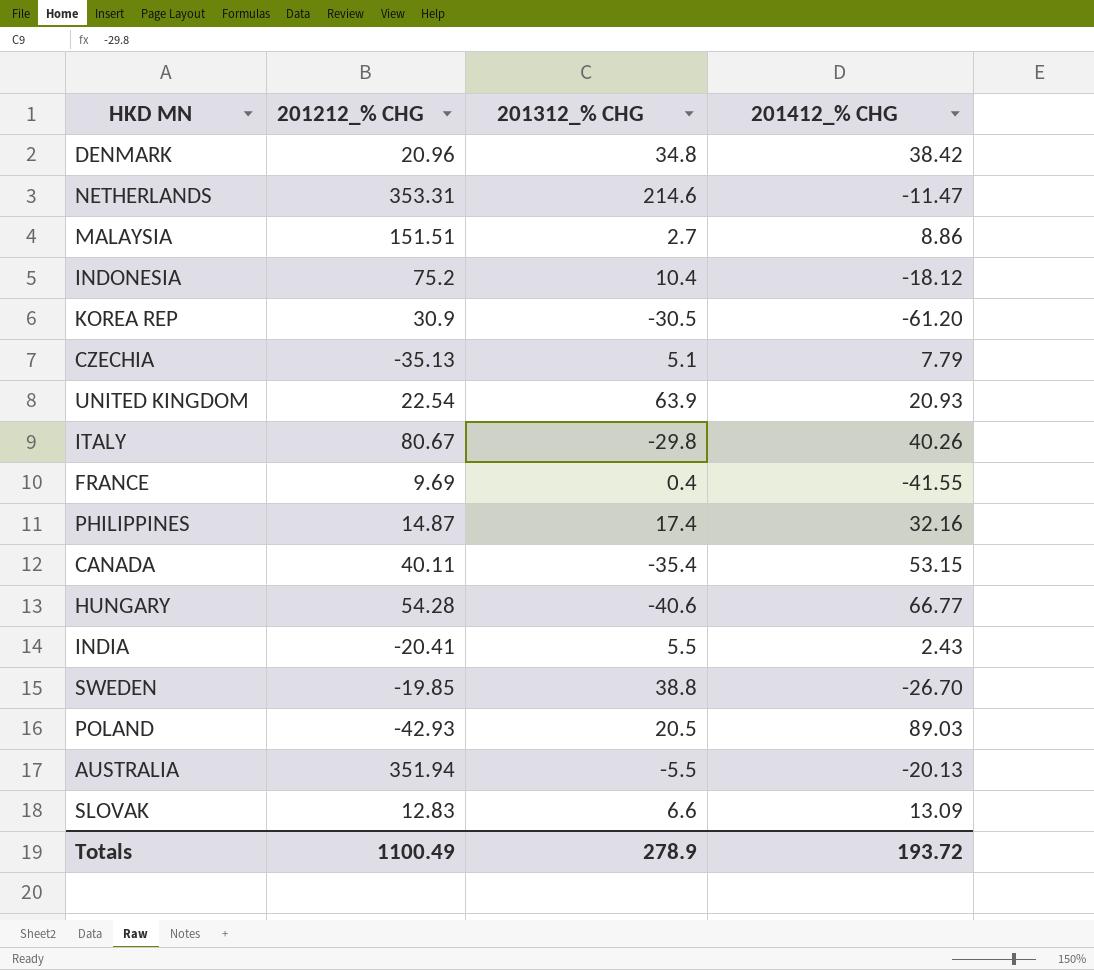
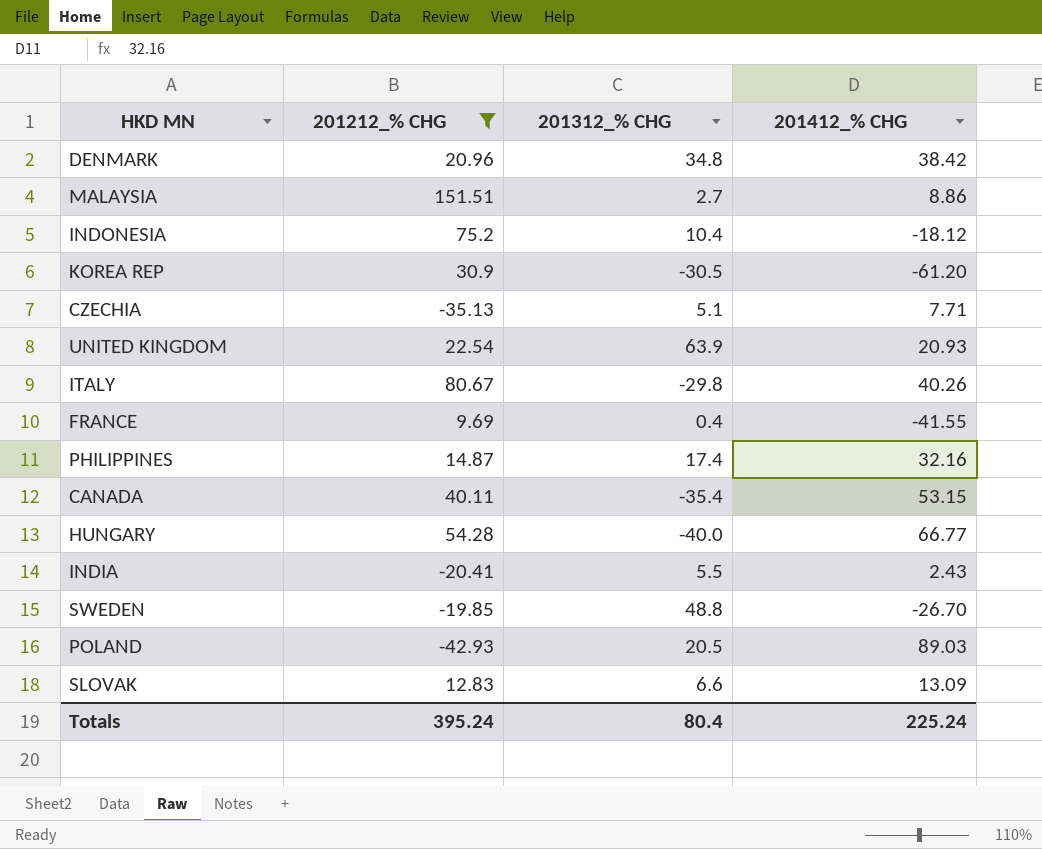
filter: none -> 201212_% CHG <= 151.51
CZECHIA | 201412_% CHG: 7.79 -> 7.71
HUNGARY | 201312_% CHG: -40.6 -> -40.0
SWEDEN | 201312_% CHG: 38.8 -> 48.8
Totals | 201212_% CHG: 1100.49 -> 395.24
Totals | 201312_% CHG: 278.9 -> 80.4
Totals | 201412_% CHG: 193.72 -> 225.24

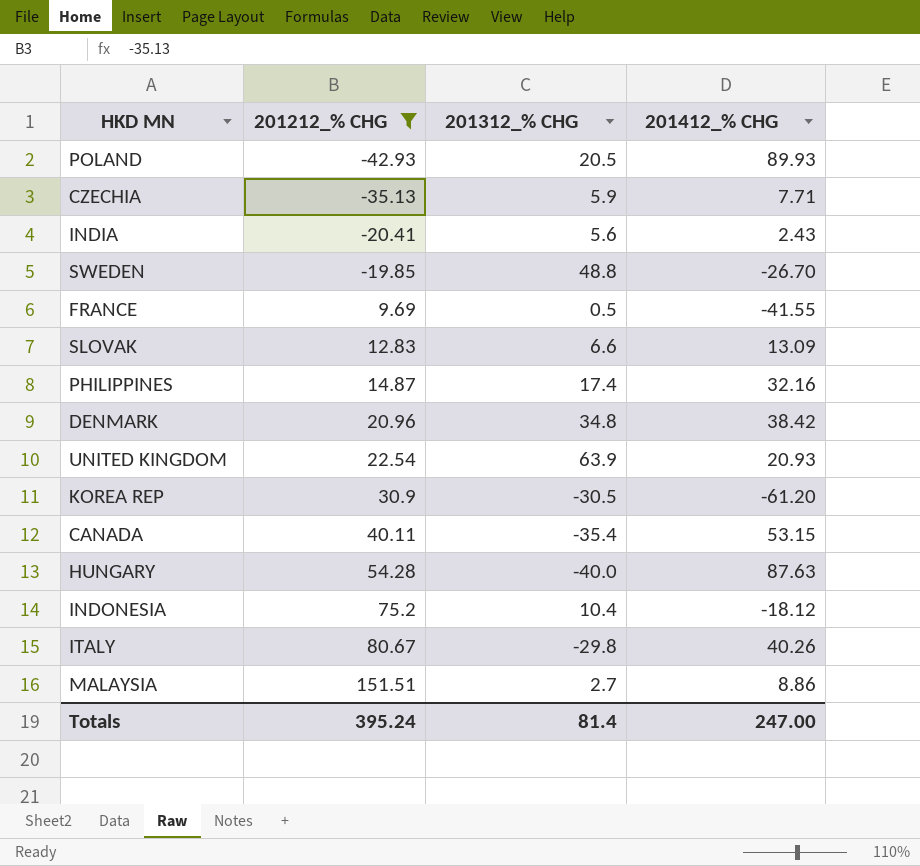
row order: none -> 201212_% CHG ascending
POLAND | 201412_% CHG: 89.03 -> 89.93
CZECHIA | 201312_% CHG: 5.1 -> 5.9
INDIA | 201312_% CHG: 5.5 -> 5.6
FRANCE | 201312_% CHG: 0.4 -> 0.5
HUNGARY | 201412_% CHG: 66.77 -> 87.63
Totals | 201312_% CHG: 80.4 -> 81.4
Totals | 201412_% CHG: 225.24 -> 247.00

